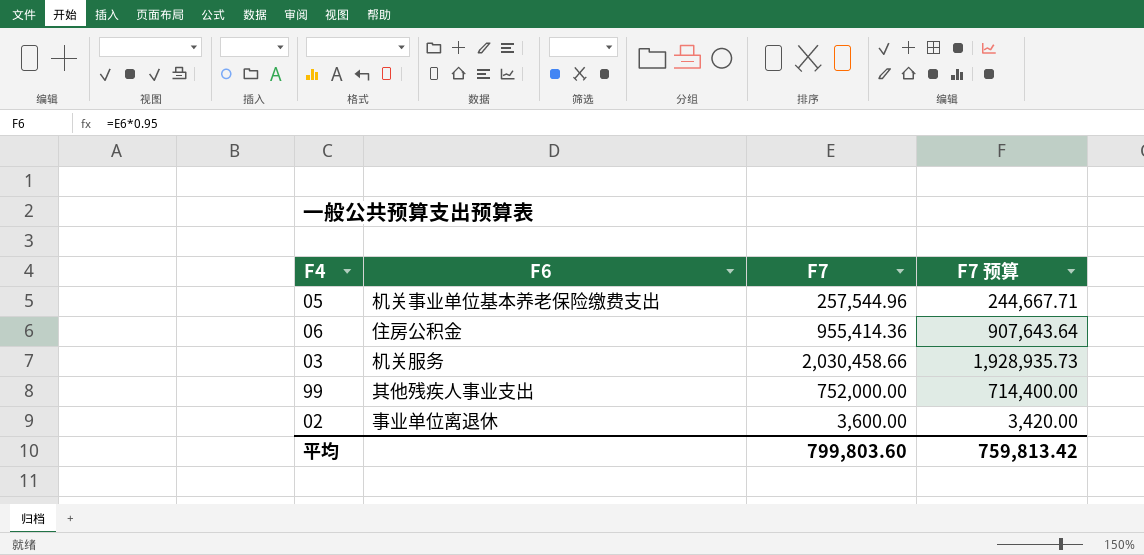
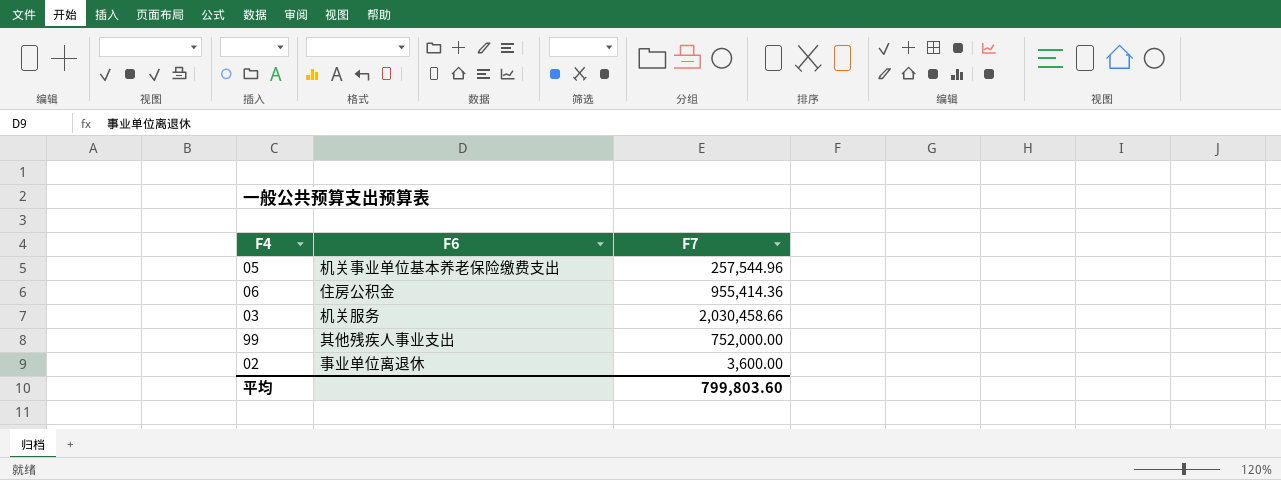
column F7 预算 | formula: [F7] * 0.95 -> none

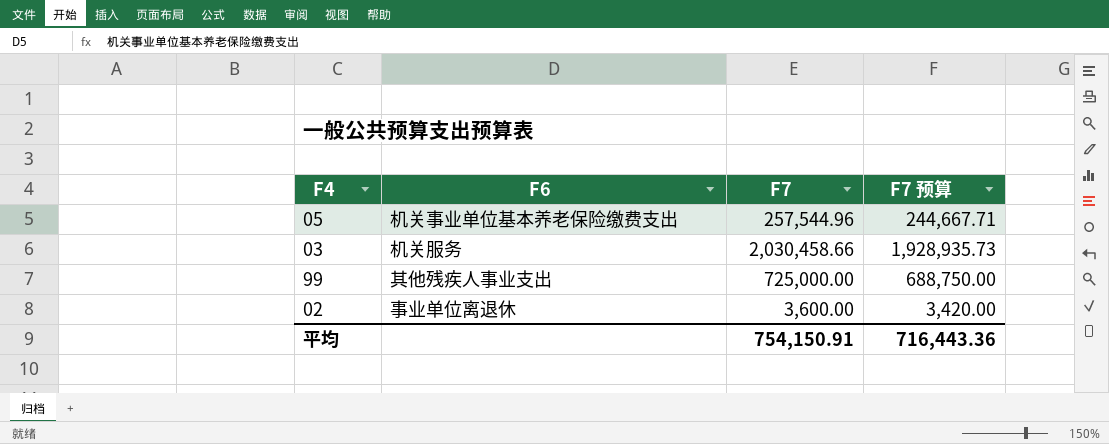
column F7 预算 | formula: none -> [F7] * 0.95
row 06: 住房公积金 | 955,414.36 -> none
99 | F7: 752,000.00 -> 725,000.00
平均 | F7: 799,803.60 -> 754,150.91

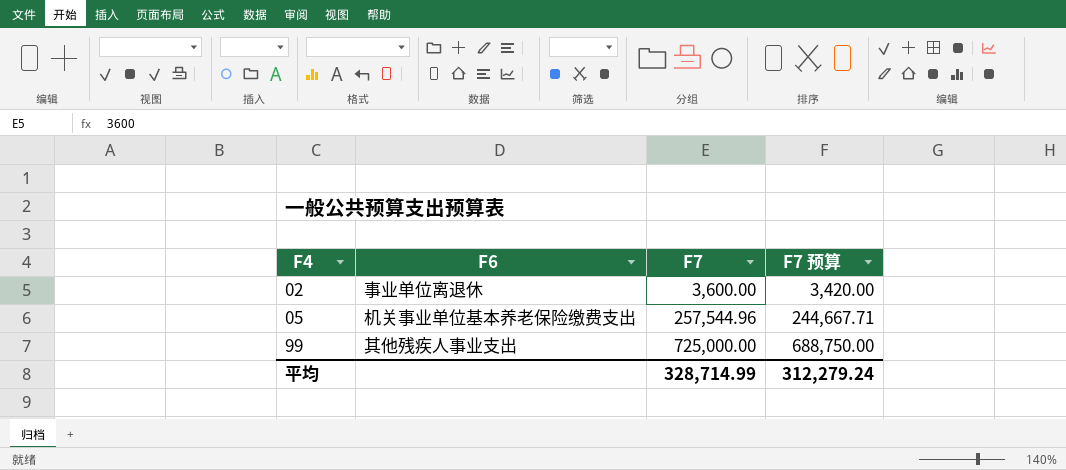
row order: none -> F4 ascending
row 03: 机关服务 | 2,030,458.66 | 1,928,935.73 -> none
平均 | F7: 754,150.91 -> 328,714.99
平均 | F7 预算: 716,443.36 -> 312,279.24

